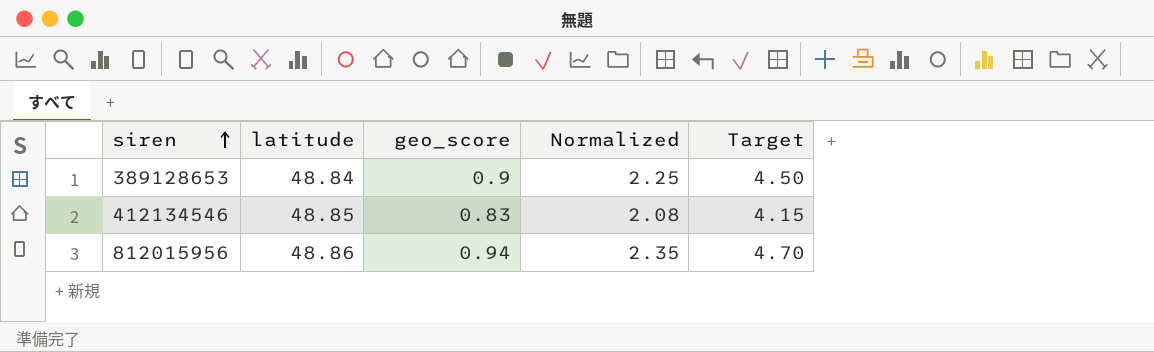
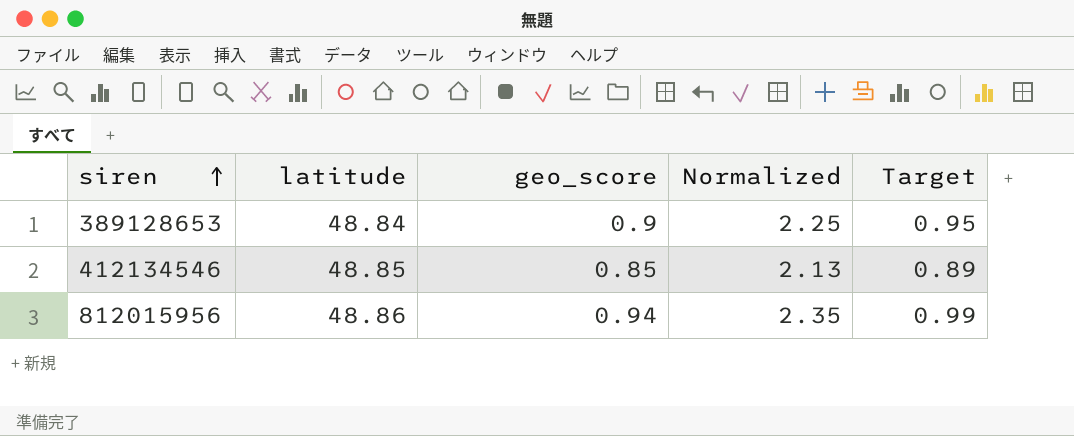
column Target | formula: [geo_score] * 5 -> [geo_score] * 1.05
412134546 | geo_score: 0.83 -> 0.85
412134546 | Normalized: 2.08 -> 2.13

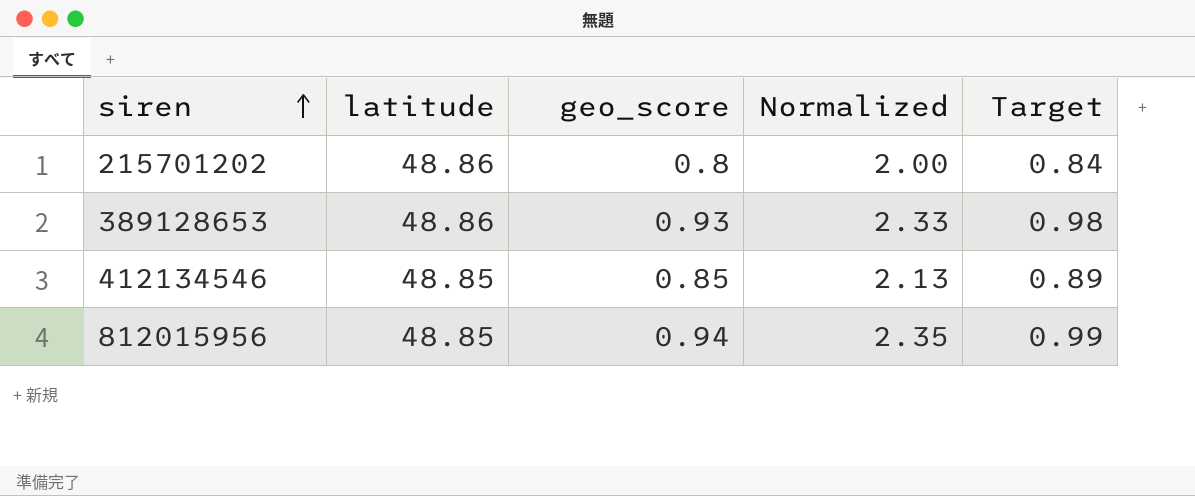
row 215701202: none -> 48.86 | 0.8 | 2.00 | 0.84
389128653 | latitude: 48.84 -> 48.86
389128653 | geo_score: 0.9 -> 0.93
389128653 | Normalized: 2.25 -> 2.33
389128653 | Target: 0.95 -> 0.98
812015956 | latitude: 48.86 -> 48.85

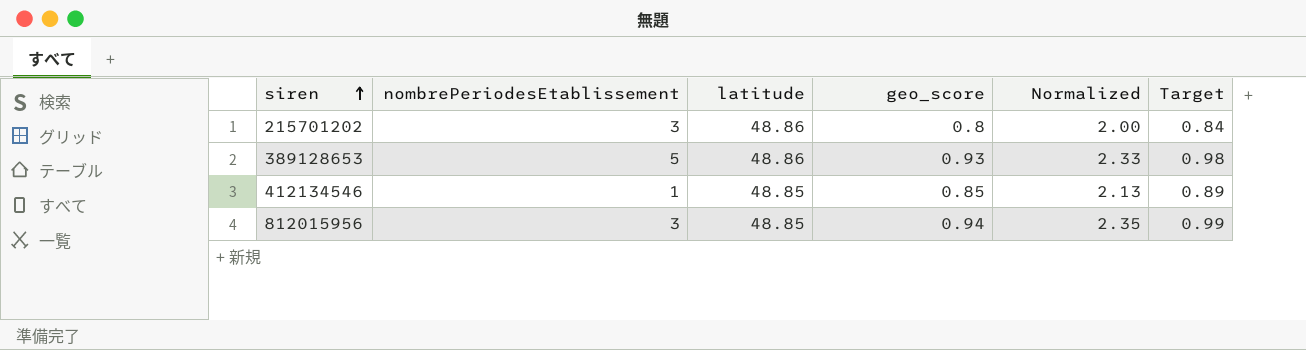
column nombrePeriodesEtablissement | position: none -> 2

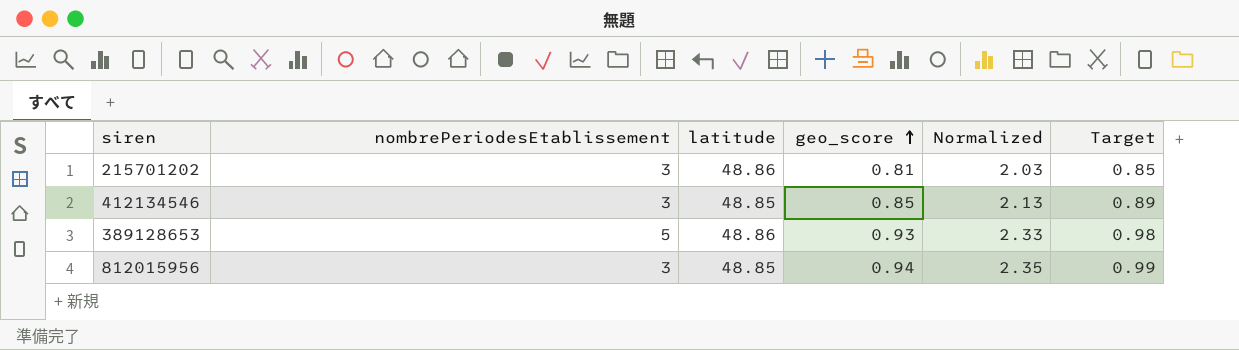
row order: siren ascending -> geo_score ascending
215701202 | geo_score: 0.8 -> 0.81
215701202 | Normalized: 2.00 -> 2.03
215701202 | Target: 0.84 -> 0.85
412134546 | nombrePeriodesEtablissement: 1 -> 3

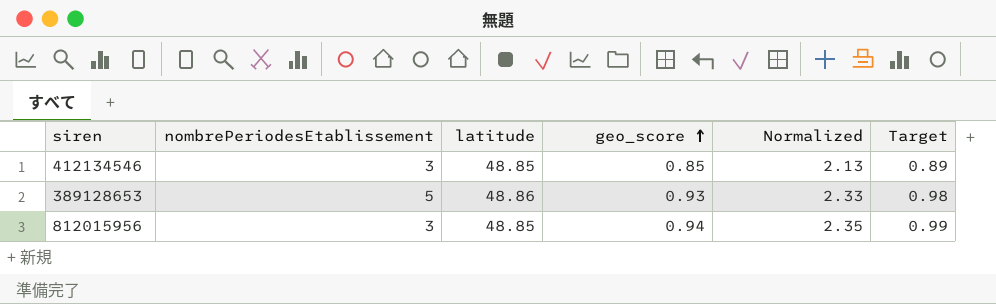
row 215701202: 3 | 48.86 | 0.81 | 2.03 | 0.85 -> none

